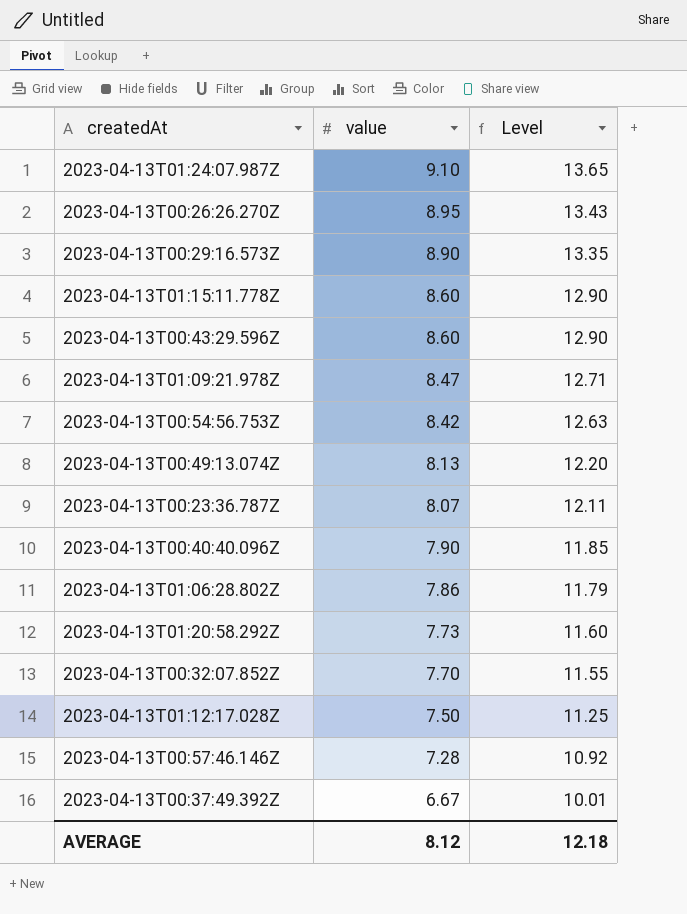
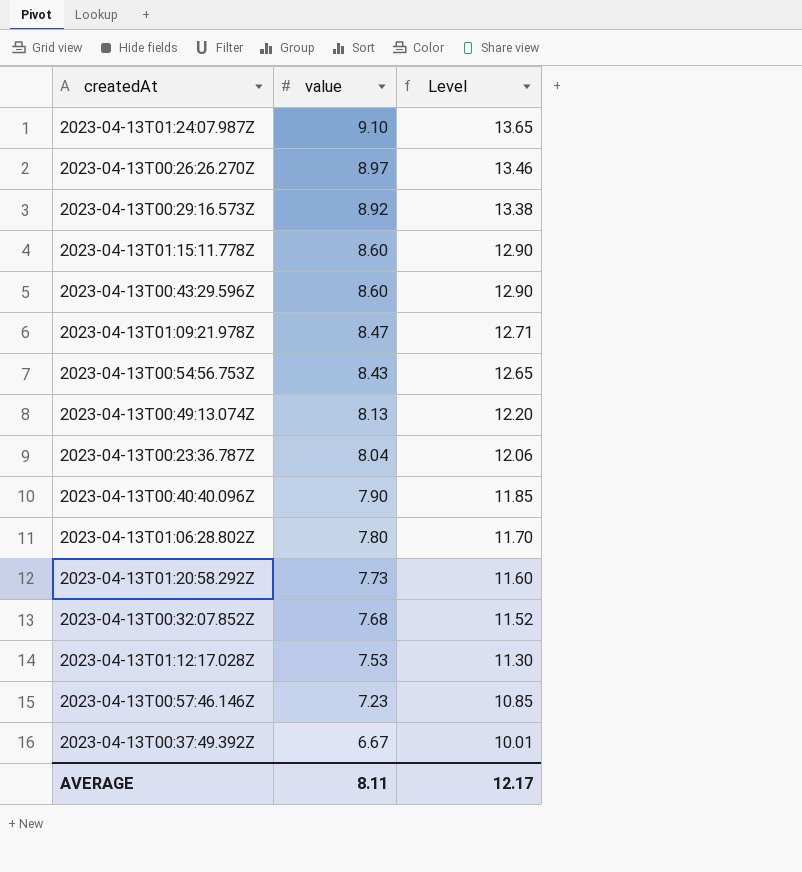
2023-04-13T00:26:26.270Z | value: 8.95 -> 8.97
2023-04-13T00:26:26.270Z | Level: 13.43 -> 13.46
2023-04-13T00:29:16.573Z | value: 8.90 -> 8.92
2023-04-13T00:29:16.573Z | Level: 13.35 -> 13.38
2023-04-13T00:54:56.753Z | value: 8.42 -> 8.43
2023-04-13T00:54:56.753Z | Level: 12.63 -> 12.65
2023-04-13T00:23:36.787Z | value: 8.07 -> 8.04
2023-04-13T00:23:36.787Z | Level: 12.11 -> 12.06
2023-04-13T01:06:28.802Z | value: 7.86 -> 7.80
2023-04-13T01:06:28.802Z | Level: 11.79 -> 11.70
2023-04-13T00:32:07.852Z | value: 7.70 -> 7.68
2023-04-13T00:32:07.852Z | Level: 11.55 -> 11.52
2023-04-13T01:12:17.028Z | value: 7.50 -> 7.53
2023-04-13T01:12:17.028Z | Level: 11.25 -> 11.30
2023-04-13T00:57:46.146Z | value: 7.28 -> 7.23
2023-04-13T00:57:46.146Z | Level: 10.92 -> 10.85
AVERAGE | value: 8.12 -> 8.11
AVERAGE | Level: 12.18 -> 12.17

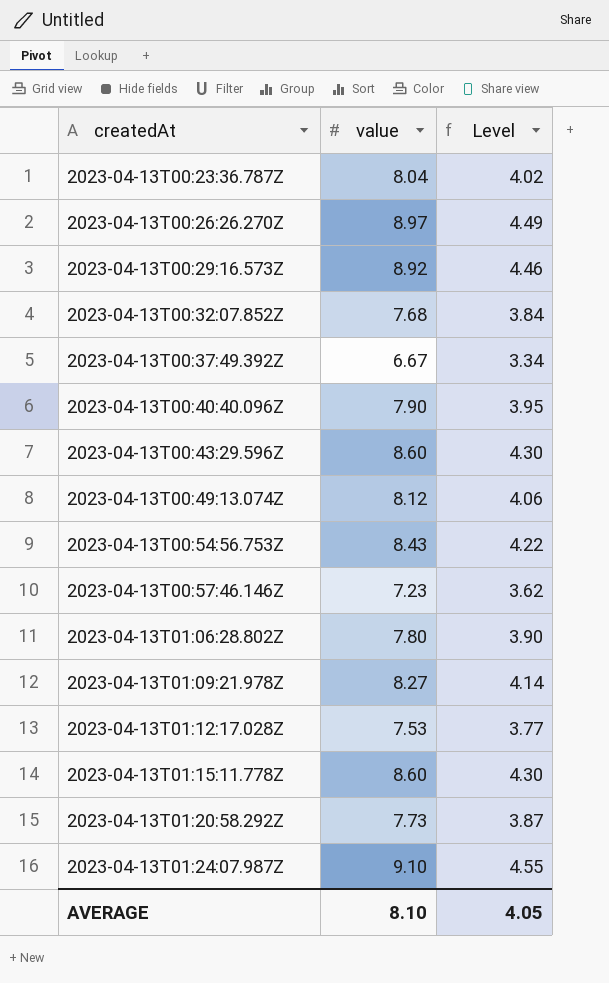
row order: value descending -> createdAt ascending
column Level | formula: [value] * 1.5 -> [value] * 0.5
2023-04-13T00:49:13.074Z | value: 8.13 -> 8.12
2023-04-13T01:09:21.978Z | value: 8.47 -> 8.27
AVERAGE | value: 8.11 -> 8.10
AVERAGE | Level: 12.17 -> 4.05

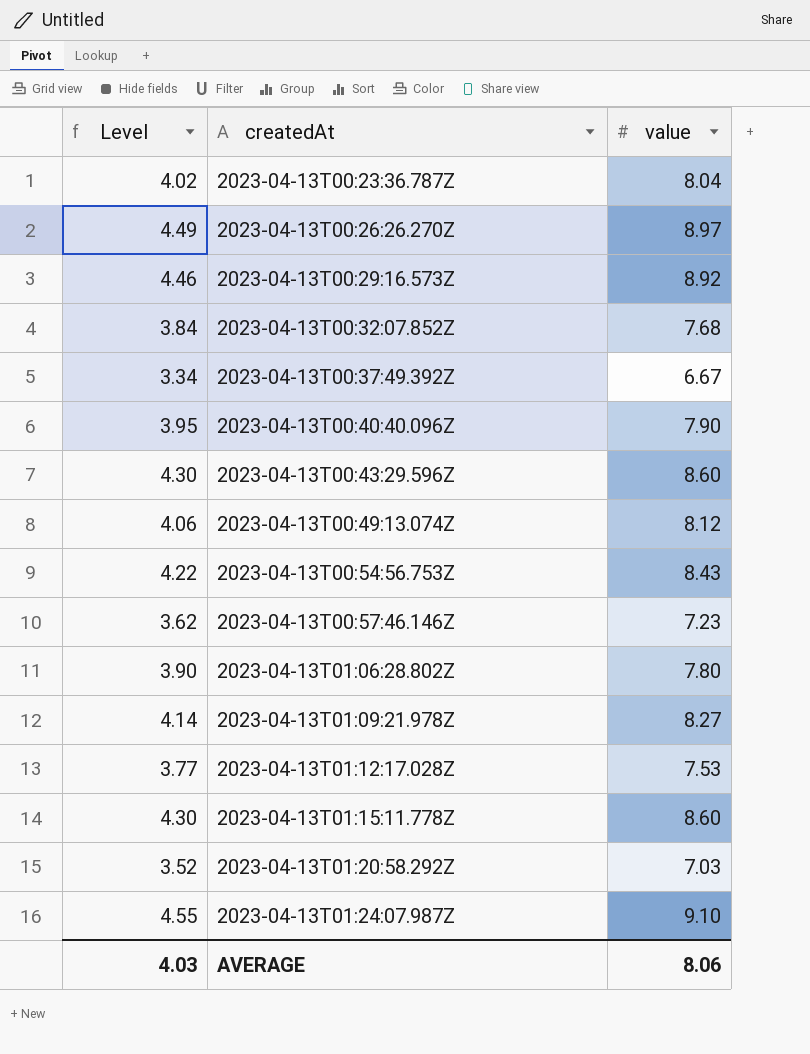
column Level | position: 3 -> 1
2023-04-13T01:20:58.292Z | Level: 3.87 -> 3.52
2023-04-13T01:20:58.292Z | value: 7.73 -> 7.03
AVERAGE | Level: 4.05 -> 4.03
AVERAGE | value: 8.10 -> 8.06

